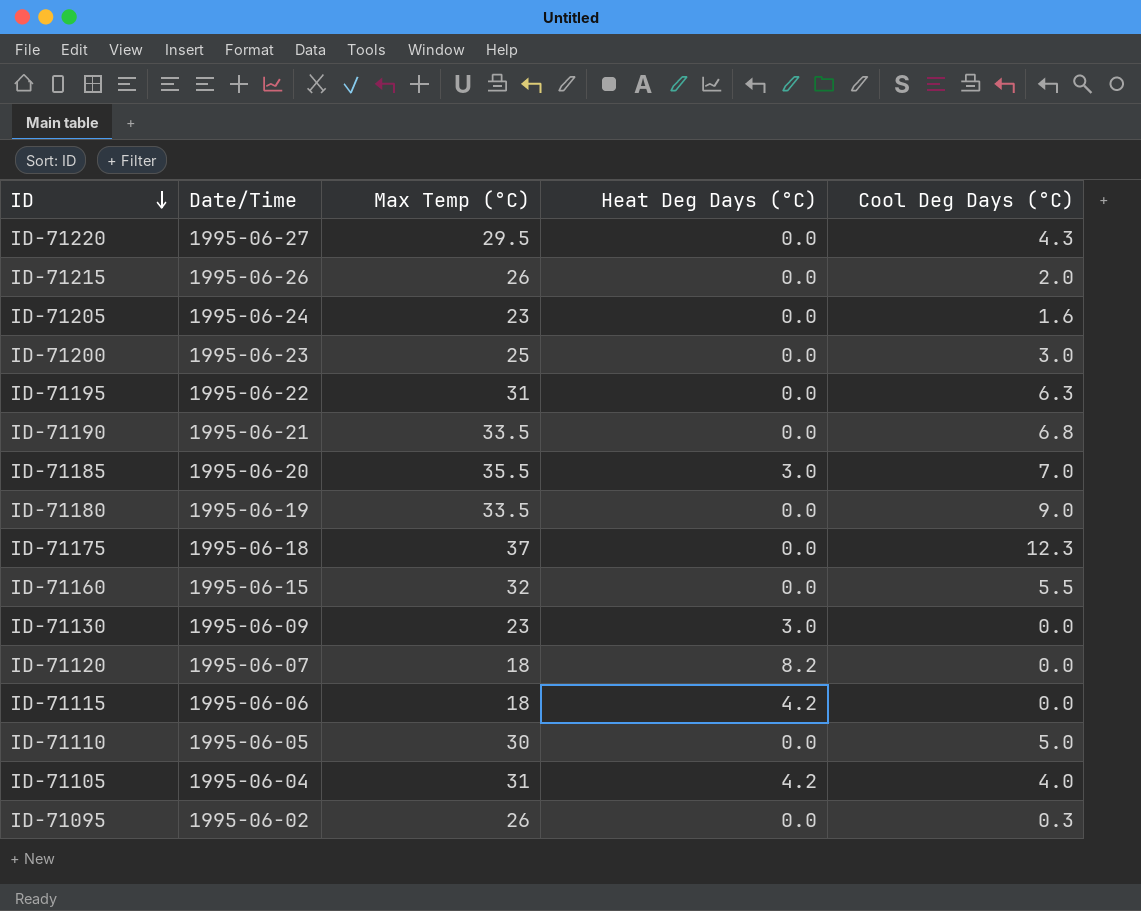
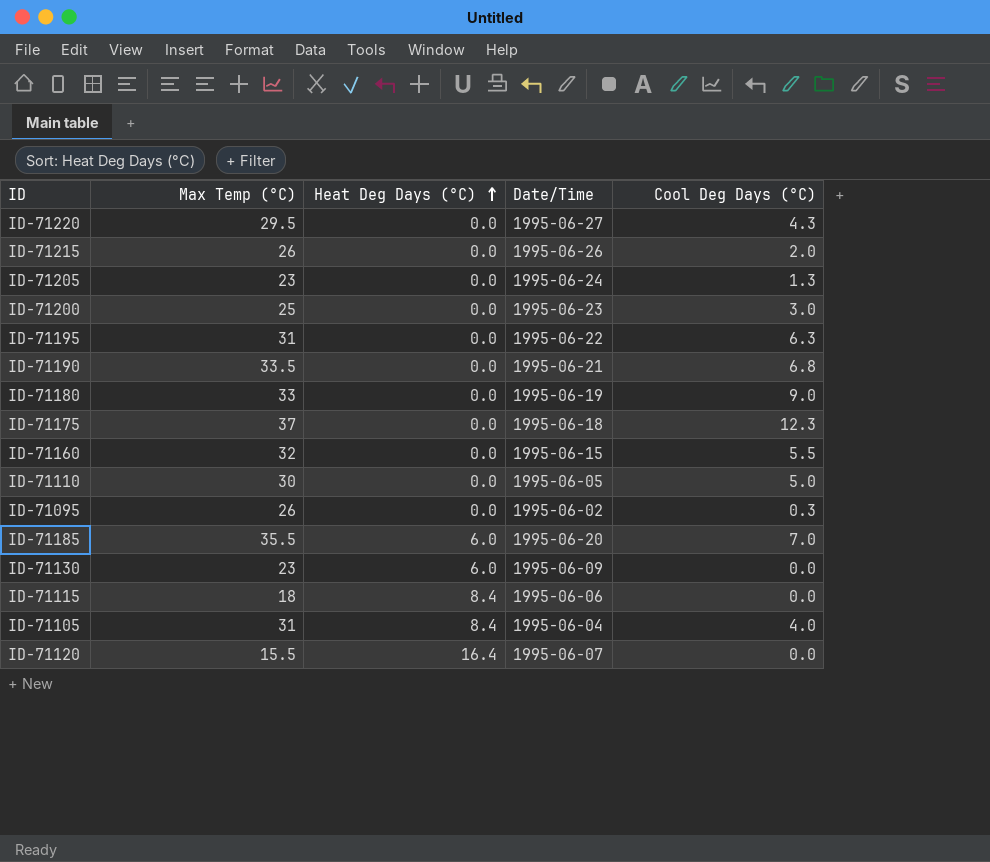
row order: ID descending -> Heat Deg Days (°C) ascending
column Date/Time | position: 2 -> 4
ID-71205 | Cool Deg Days (°C): 1.6 -> 1.3
ID-71180 | Max Temp (°C): 33.5 -> 33
ID-71185 | Heat Deg Days (°C): 3.0 -> 6.0
ID-71130 | Heat Deg Days (°C): 3.0 -> 6.0
ID-71115 | Heat Deg Days (°C): 4.2 -> 8.4
ID-71105 | Heat Deg Days (°C): 4.2 -> 8.4
ID-71120 | Max Temp (°C): 18 -> 15.5
ID-71120 | Heat Deg Days (°C): 8.2 -> 16.4

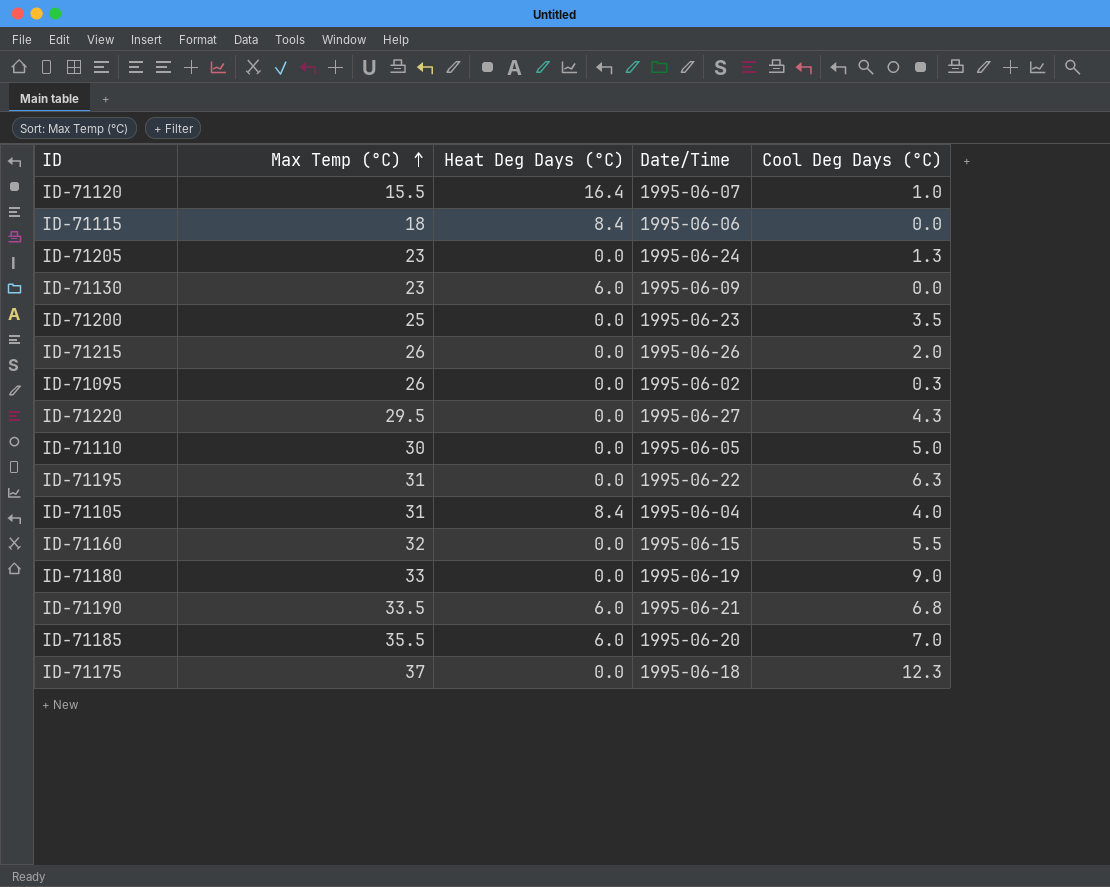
row order: Heat Deg Days (°C) ascending -> Max Temp (°C) ascending
ID-71120 | Cool Deg Days (°C): 0.0 -> 1.0
ID-71200 | Cool Deg Days (°C): 3.0 -> 3.5
ID-71190 | Heat Deg Days (°C): 0.0 -> 6.0

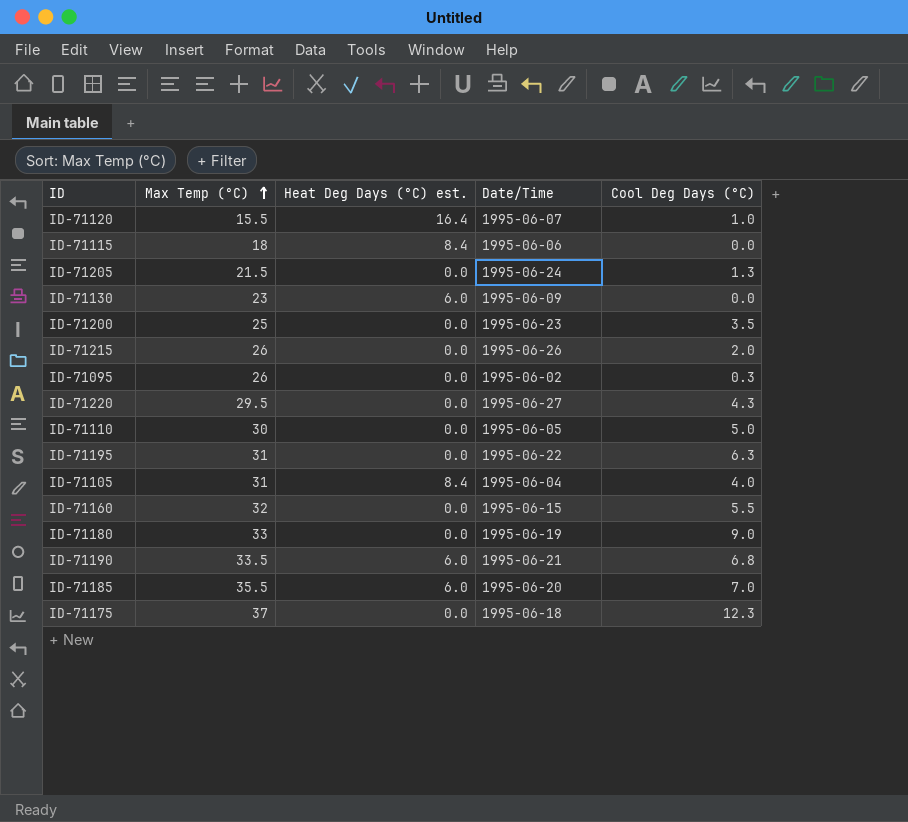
column name: Heat Deg Days (°C) -> Heat Deg Days (°C) est.
ID-71205 | Max Temp (°C): 23 -> 21.5

